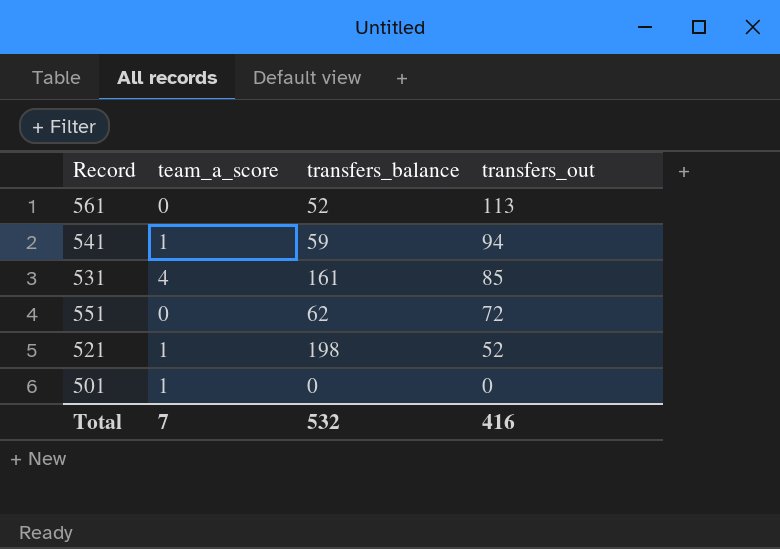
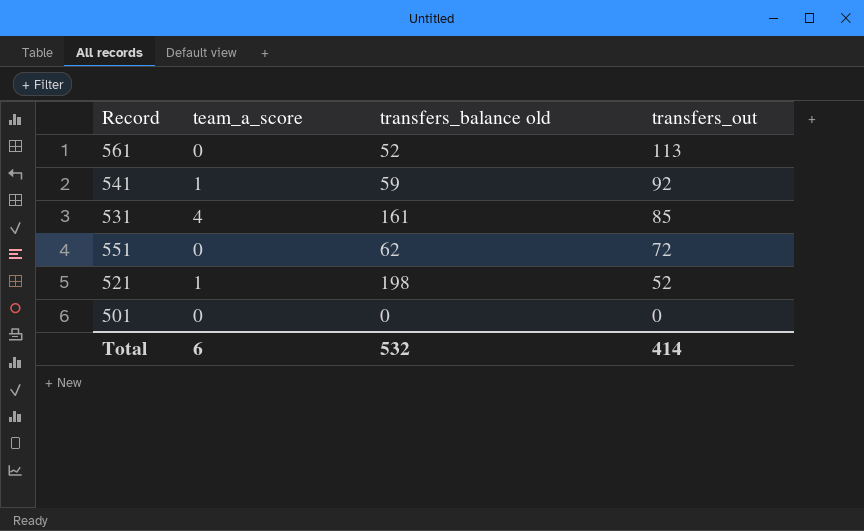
column name: transfers_balance -> transfers_balance old
541 | transfers_out: 94 -> 92
501 | team_a_score: 1 -> 0
Total | team_a_score: 7 -> 6
Total | transfers_out: 416 -> 414

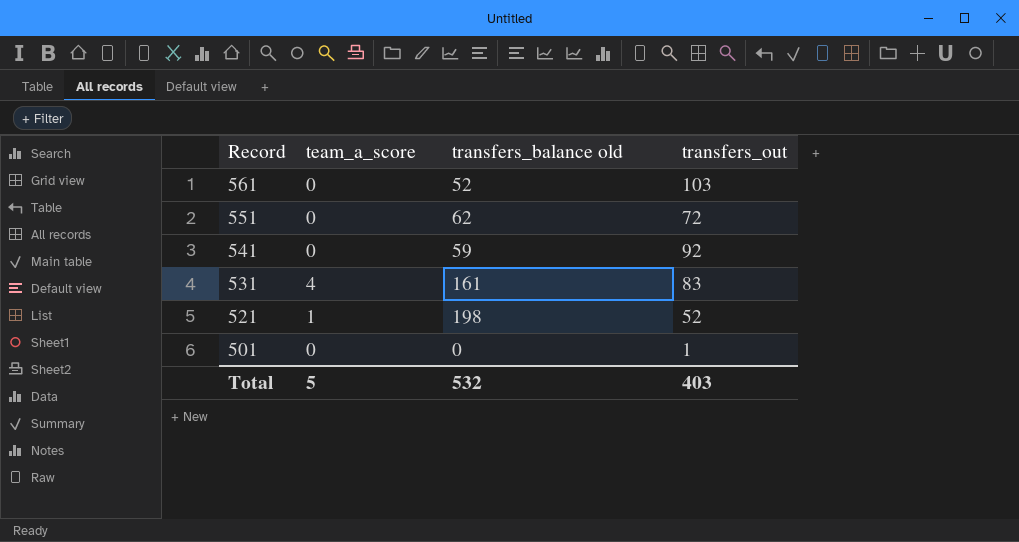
row order: transfers_out descending -> Record descending
561 | transfers_out: 113 -> 103
541 | team_a_score: 1 -> 0
531 | transfers_out: 85 -> 83
501 | transfers_out: 0 -> 1
Total | team_a_score: 6 -> 5
Total | transfers_out: 414 -> 403

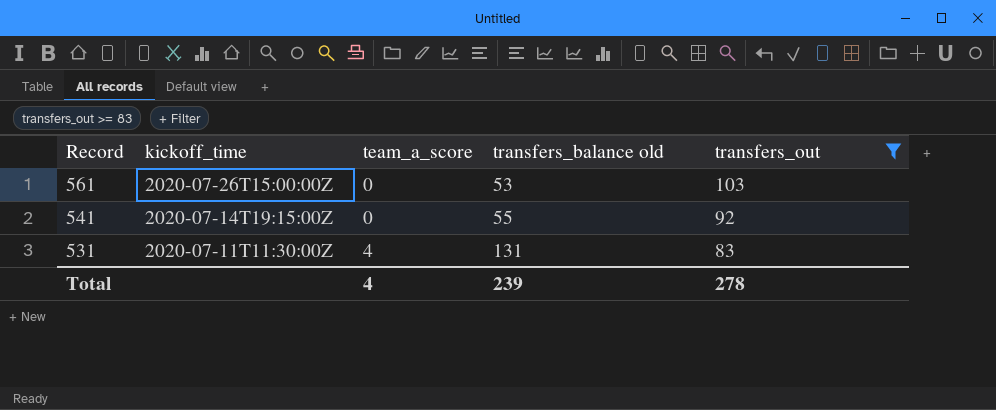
filter: none -> transfers_out >= 83
column kickoff_time | position: none -> 2
561 | transfers_balance old: 52 -> 53
541 | transfers_balance old: 59 -> 55
531 | transfers_balance old: 161 -> 131
Total | team_a_score: 5 -> 4
Total | transfers_balance old: 532 -> 239
Total | transfers_out: 403 -> 278

